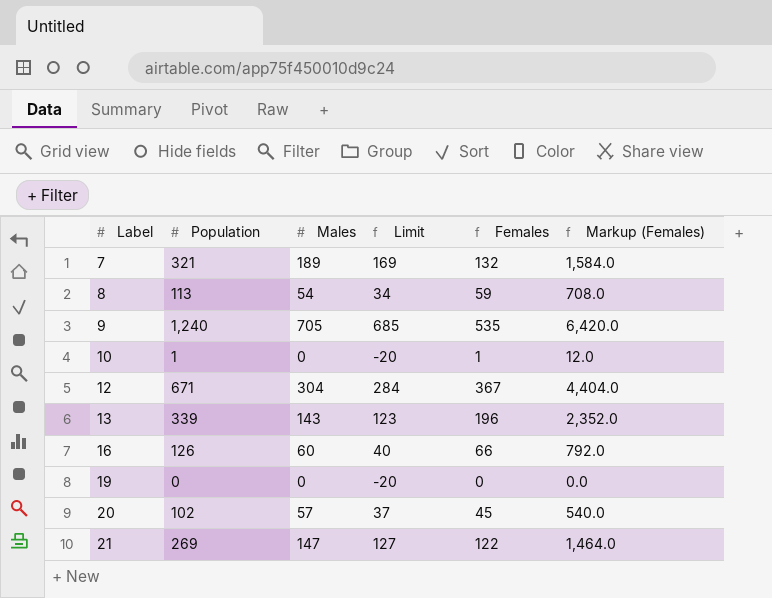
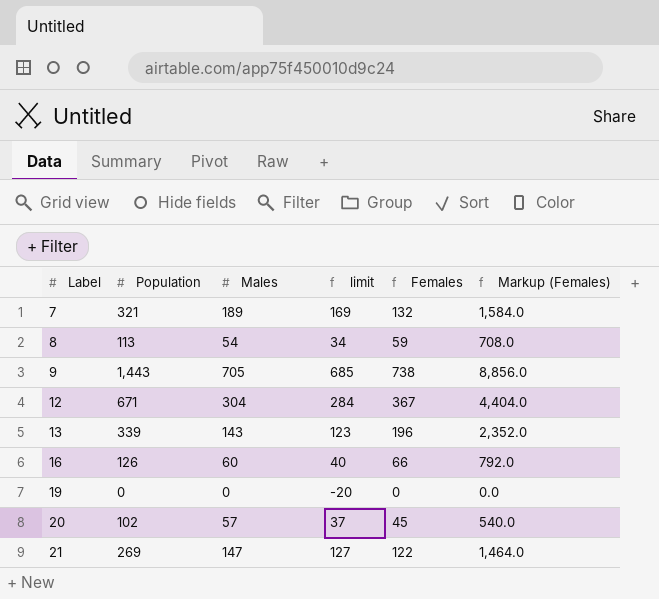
column name: Limit -> limit
row 10: 1 | 0 | -20 | 1 | 12.0 -> none
9 | Population: 1,240 -> 1,443
9 | Females: 535 -> 738
9 | Markup (Females): 6,420.0 -> 8,856.0

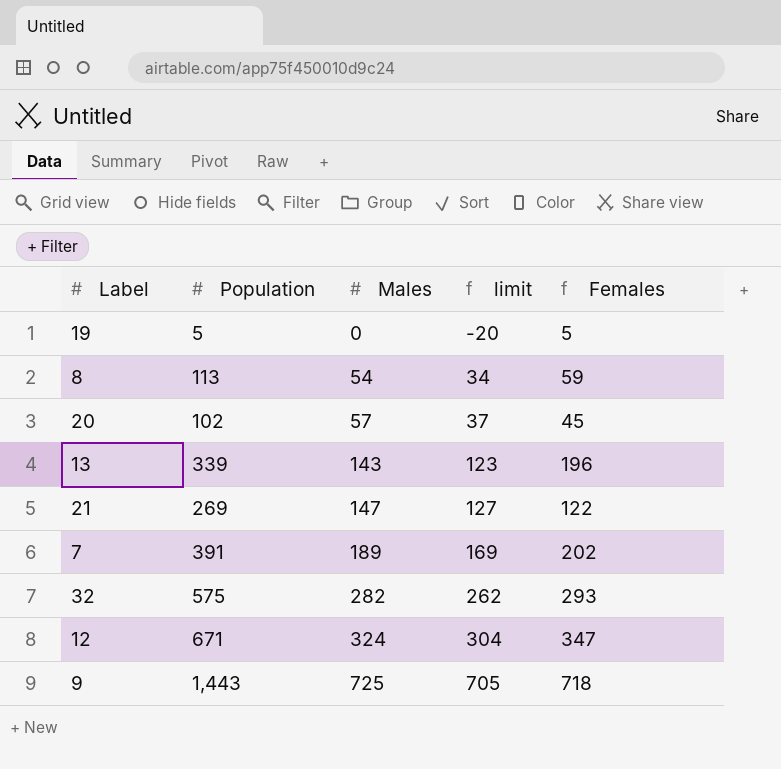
row order: Label ascending -> Males ascending
column Markup (Females) | formula: [Females] * 12 -> none
row 16: 126 | 60 | 40 | 66 | 792.0 -> none
19 | Population: 0 -> 5
19 | Females: 0 -> 5
7 | Population: 321 -> 391
7 | Females: 132 -> 202
row 32: none -> 575 | 282 | 262 | 293
12 | Males: 304 -> 324
12 | limit: 284 -> 304
12 | Females: 367 -> 347
9 | Males: 705 -> 725
9 | limit: 685 -> 705
9 | Females: 738 -> 718

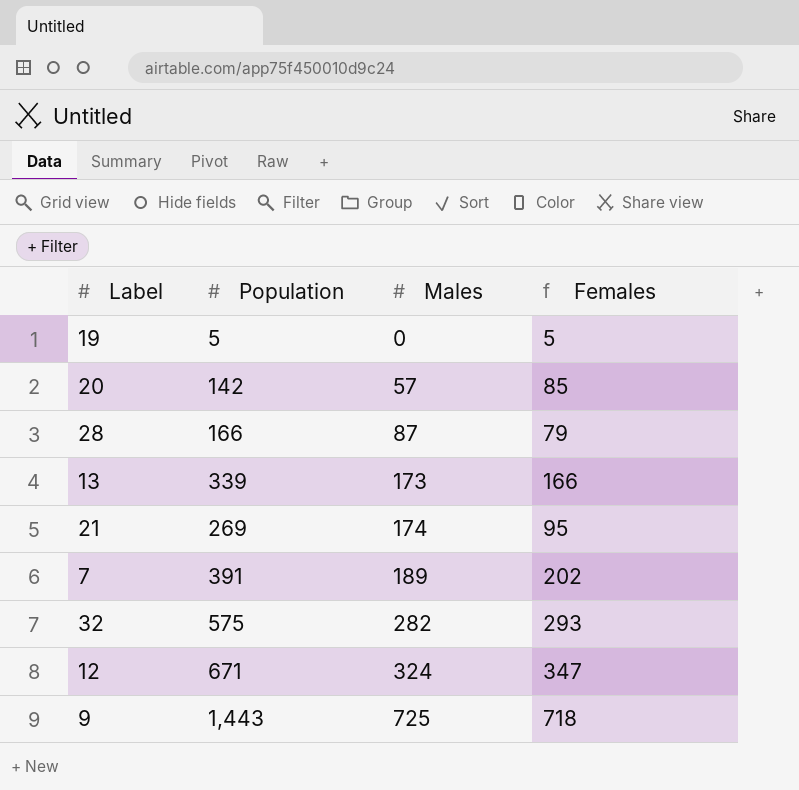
column limit | formula: [Males] - 20 -> none
row 8: 113 | 54 | 34 | 59 -> none
20 | Population: 102 -> 142
20 | Females: 45 -> 85
row 28: none -> 166 | 87 | 79
13 | Males: 143 -> 173
13 | Females: 196 -> 166
21 | Males: 147 -> 174
21 | Females: 122 -> 95

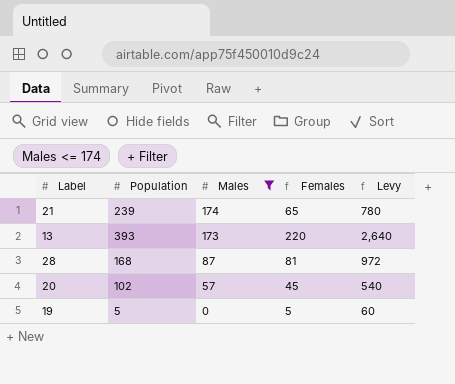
filter: none -> Males <= 174
row order: Males ascending -> Males descending
column Levy | formula: none -> [Females] * 12
21 | Population: 269 -> 239
21 | Females: 95 -> 65
13 | Population: 339 -> 393
13 | Females: 166 -> 220
28 | Population: 166 -> 168
28 | Females: 79 -> 81
20 | Population: 142 -> 102
20 | Females: 85 -> 45

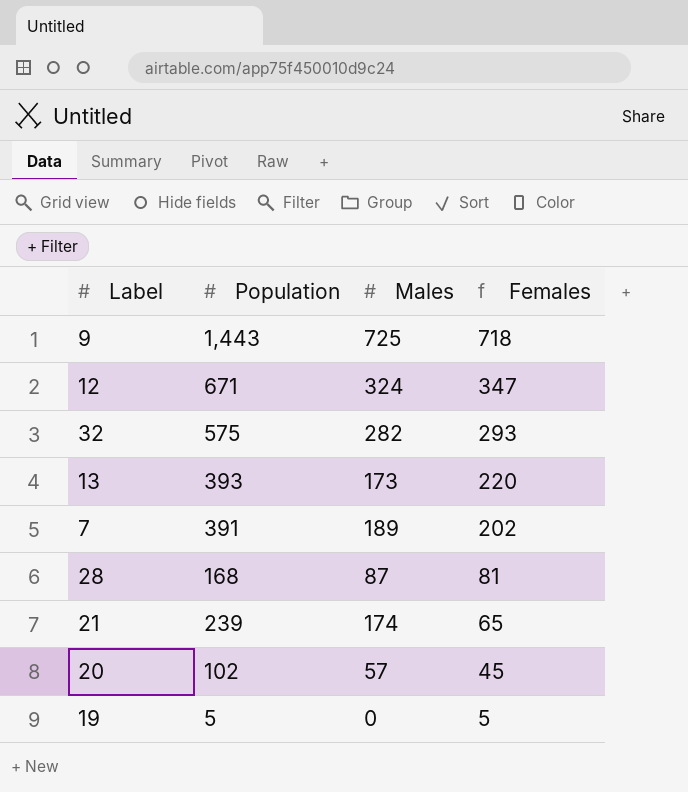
filter: Males <= 174 -> none
row order: Males descending -> Females descending
column Levy | formula: [Females] * 12 -> none

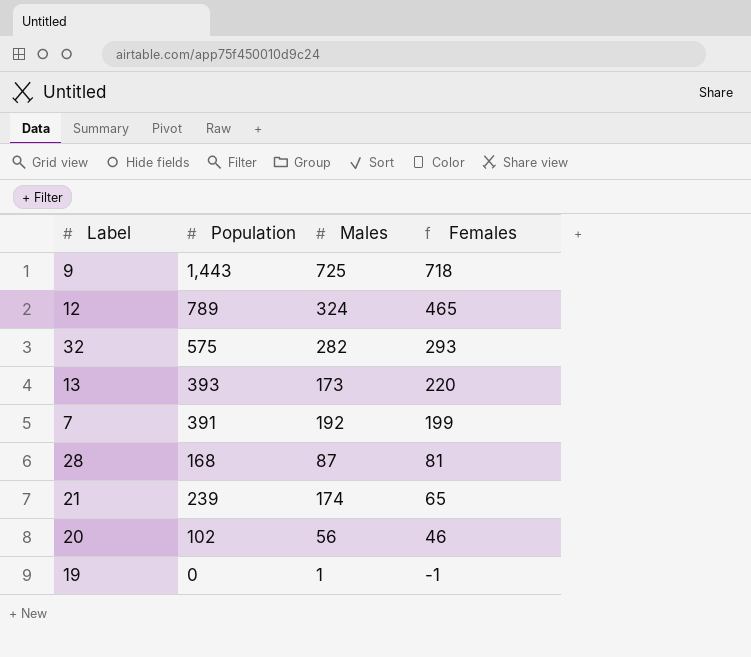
12 | Population: 671 -> 789
12 | Females: 347 -> 465
7 | Males: 189 -> 192
7 | Females: 202 -> 199
20 | Males: 57 -> 56
20 | Females: 45 -> 46
19 | Population: 5 -> 0
19 | Males: 0 -> 1
19 | Females: 5 -> -1

